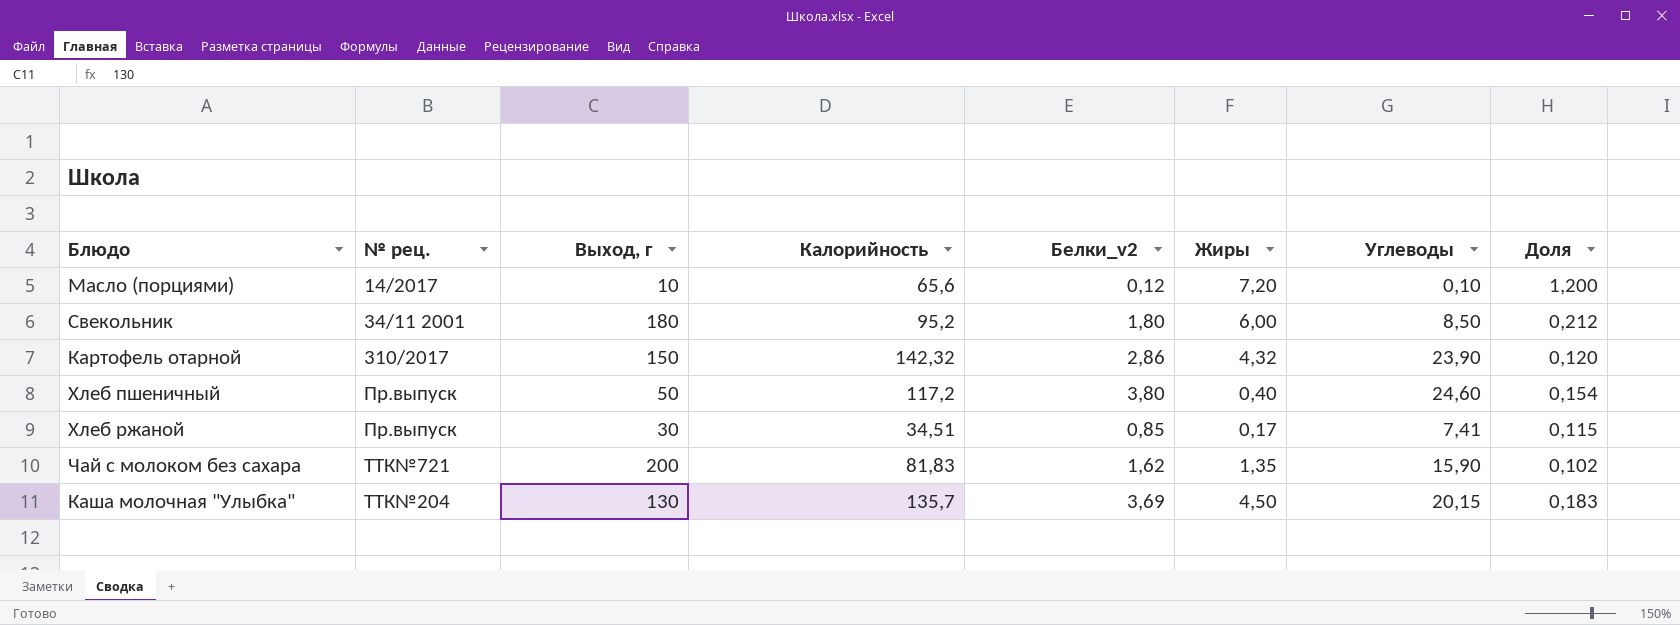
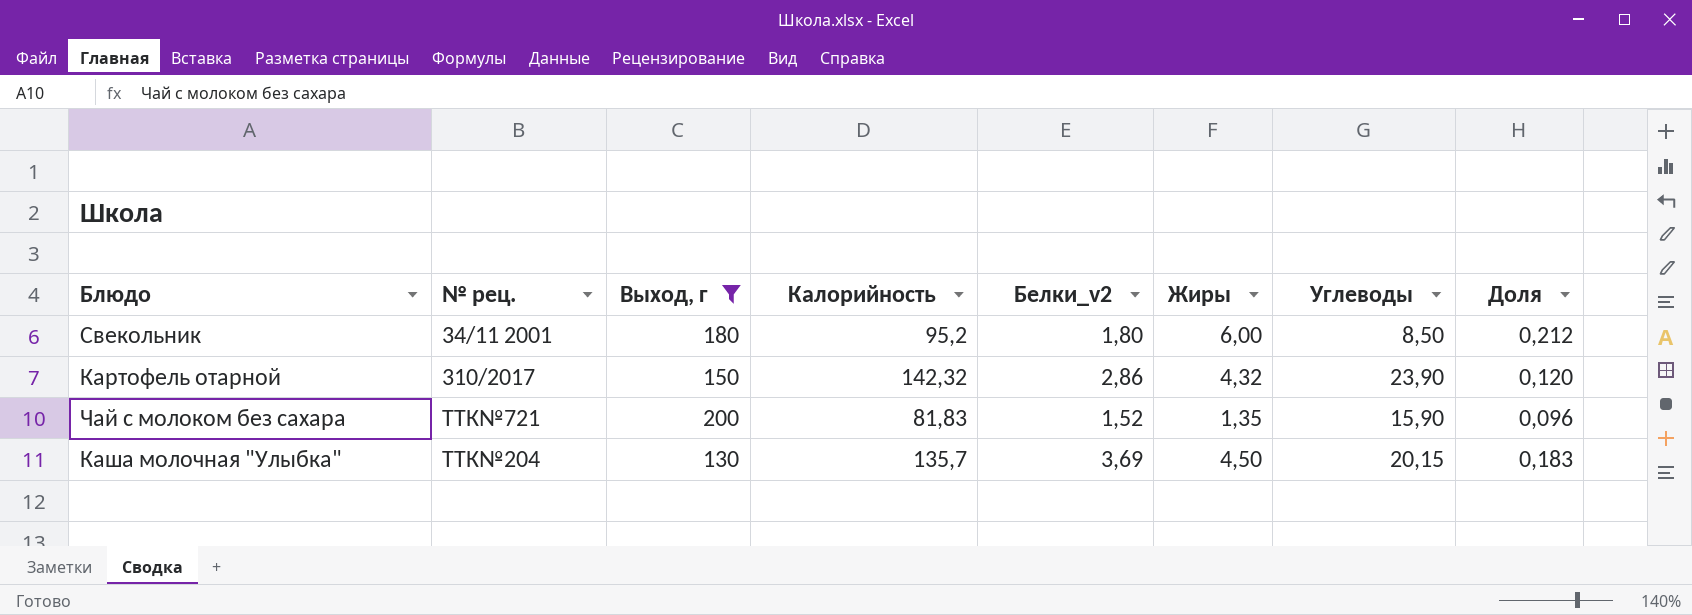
filter: none -> Выход, г >= 130
Чай с молоком без сахара | Белки_v2: 1,62 -> 1,52
Чай с молоком без сахара | Доля: 0,102 -> 0,096

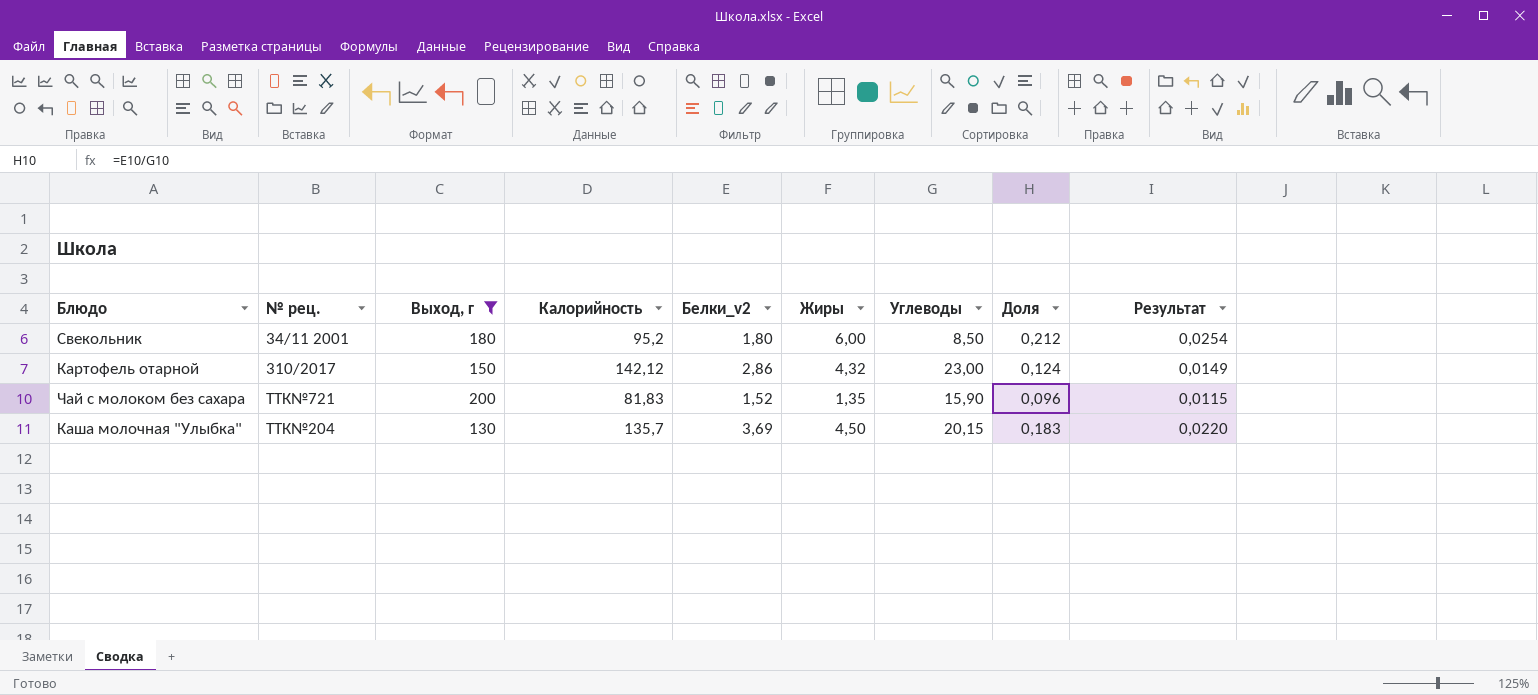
column Результат | formula: none -> [Доля] * 0,12
Картофель отарной | Калорийность: 142,32 -> 142,12
Картофель отарной | Углеводы: 23,90 -> 23,00
Картофель отарной | Доля: 0,120 -> 0,124

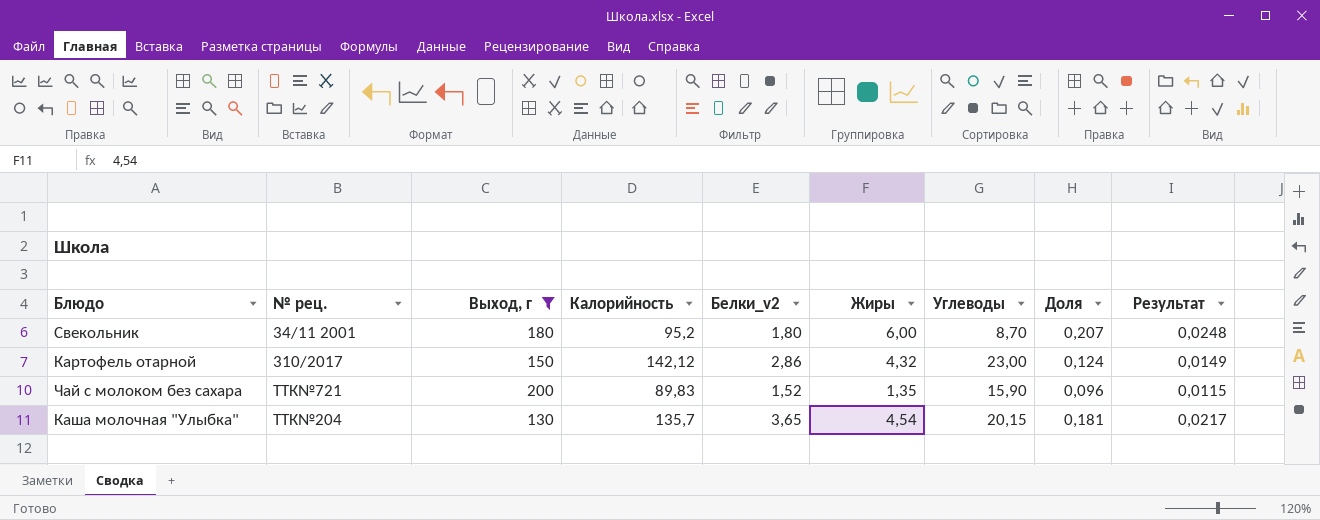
Свекольник | Углеводы: 8,50 -> 8,70
Свекольник | Доля: 0,212 -> 0,207
Свекольник | Результат: 0,0254 -> 0,0248
Чай с молоком без сахара | Калорийность: 81,83 -> 89,83
Каша молочная "Улыбка" | Белки_v2: 3,69 -> 3,65
Каша молочная "Улыбка" | Жиры: 4,50 -> 4,54
Каша молочная "Улыбка" | Доля: 0,183 -> 0,181
Каша молочная "Улыбка" | Результат: 0,0220 -> 0,0217

